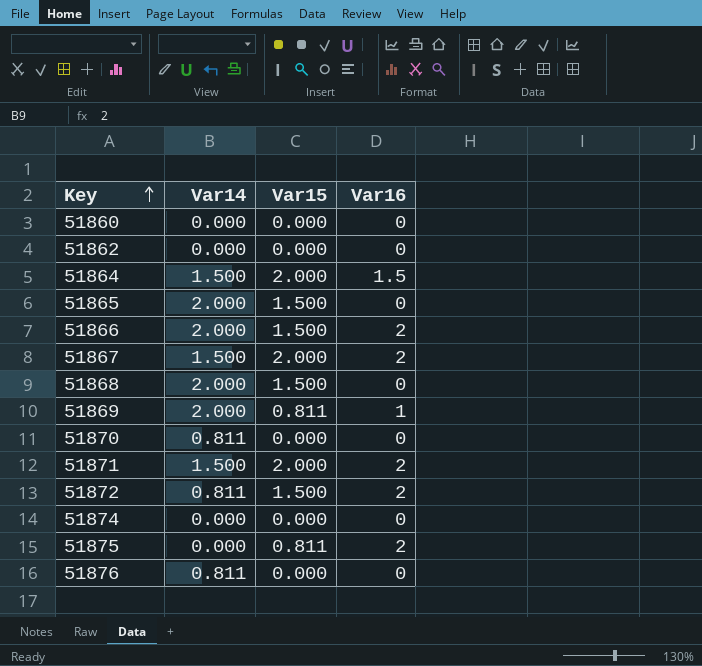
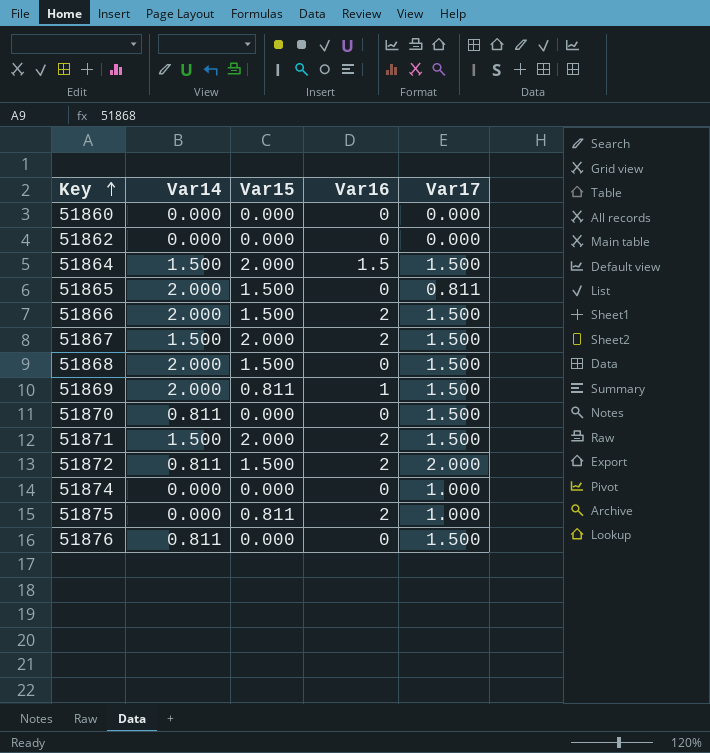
column Var17 | position: none -> 5

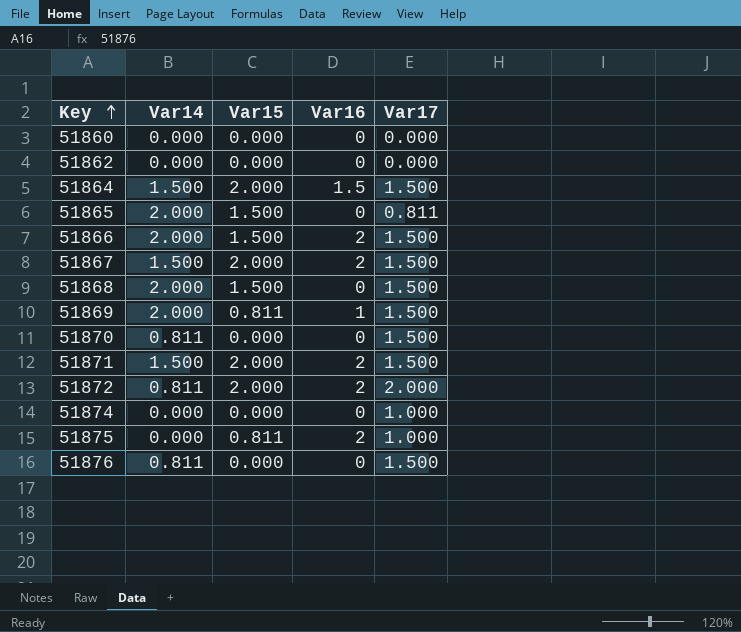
51872 | Var15: 1.500 -> 2.000

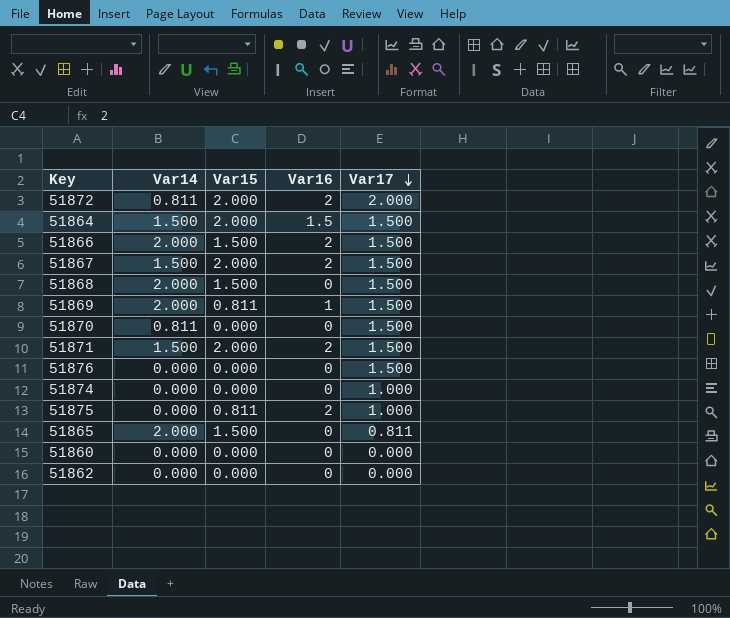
row order: Key ascending -> Var17 descending
51876 | Var14: 0.811 -> 0.000

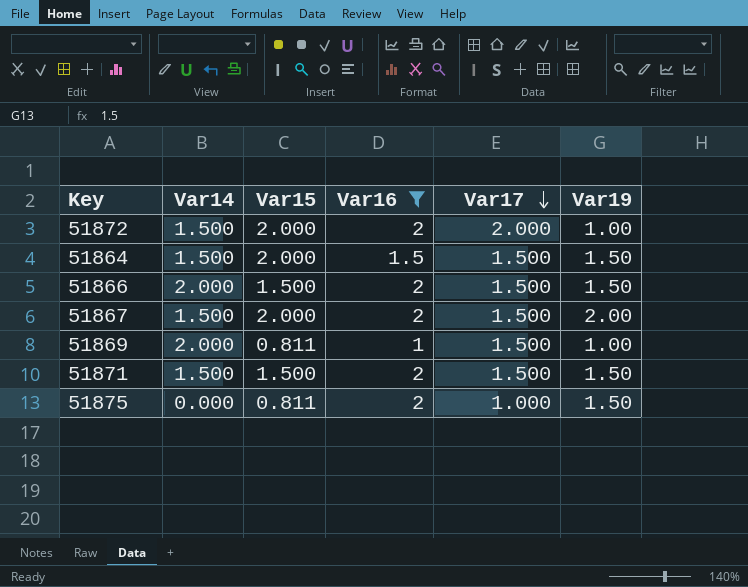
filter: none -> Var16 != 0
column Var19 | position: none -> 6
51872 | Var14: 0.811 -> 1.500
51871 | Var15: 2.000 -> 1.500

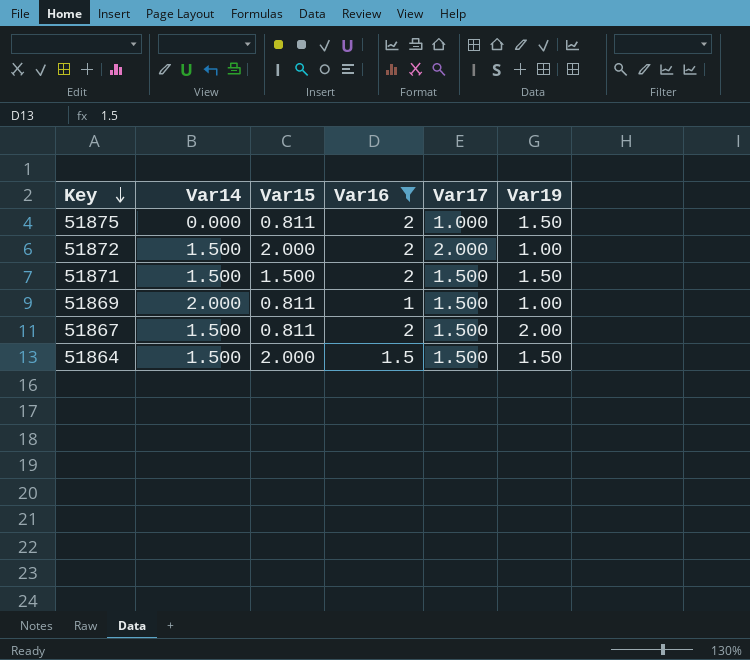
row order: Var17 descending -> Key descending
row 51866: 2.000 | 1.500 | 2 | 1.500 | 1.50 -> none
51867 | Var15: 2.000 -> 0.811

